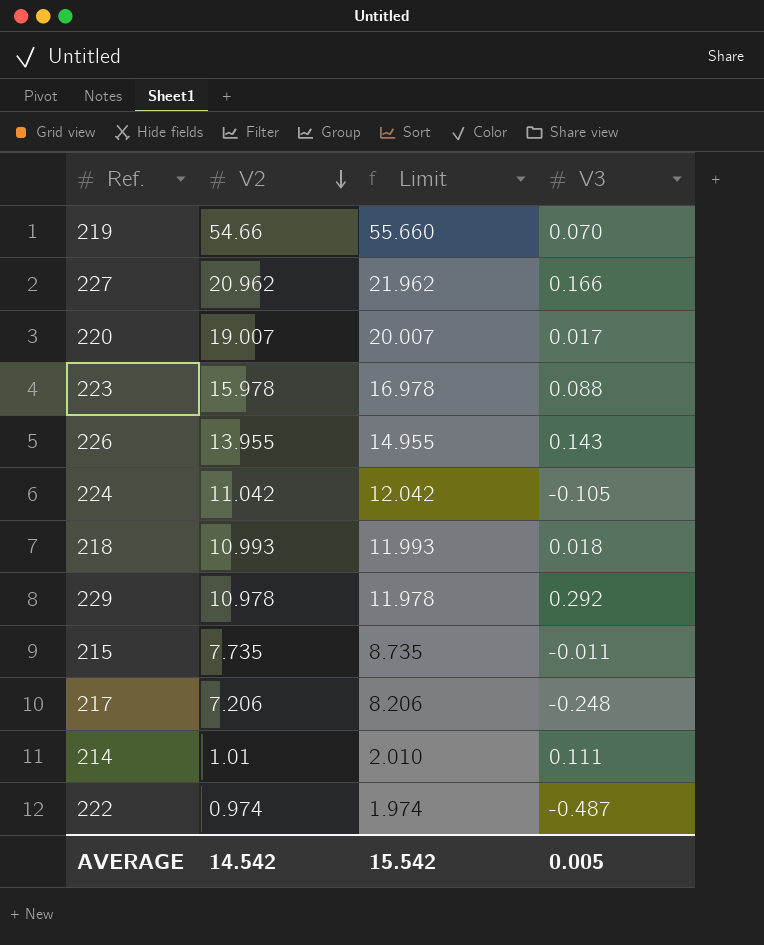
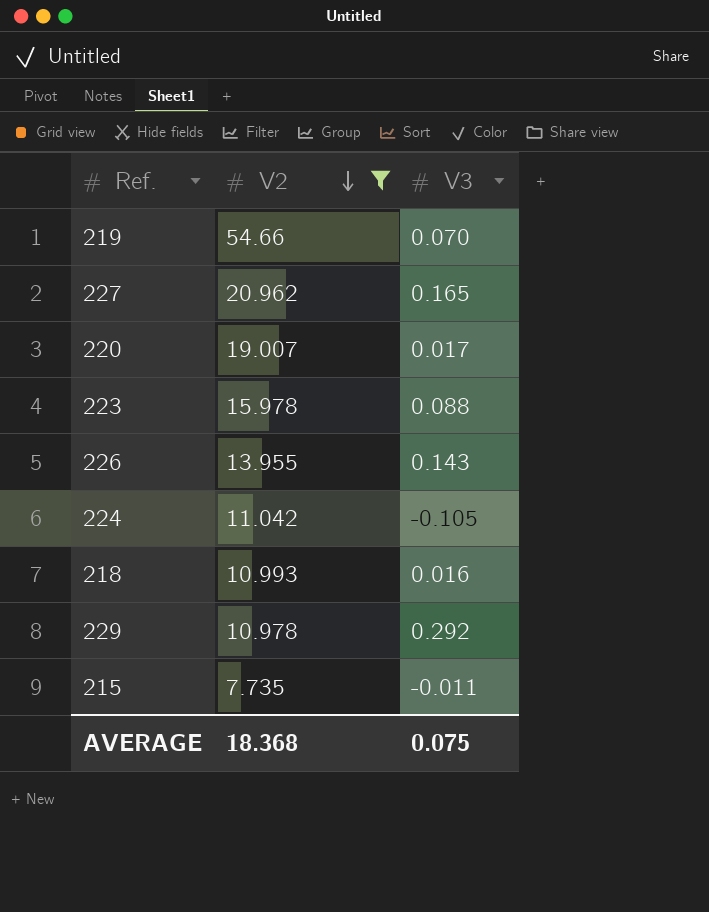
filter: none -> V2 >= 7.735
column Limit | formula: [V2] + 1 -> none
227 | V3: 0.166 -> 0.165
218 | V3: 0.018 -> 0.016
AVERAGE | V2: 14.542 -> 18.368
AVERAGE | V3: 0.005 -> 0.075

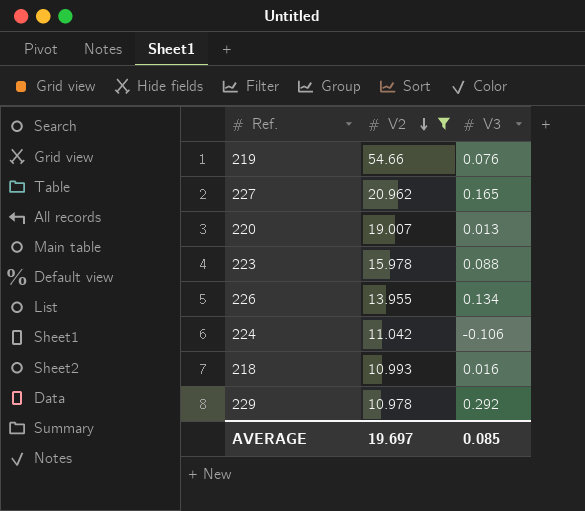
row 215: 7.735 | -0.011 -> none
219 | V3: 0.070 -> 0.076
220 | V3: 0.017 -> 0.013
226 | V3: 0.143 -> 0.134
224 | V3: -0.105 -> -0.106
AVERAGE | V2: 18.368 -> 19.697
AVERAGE | V3: 0.075 -> 0.085

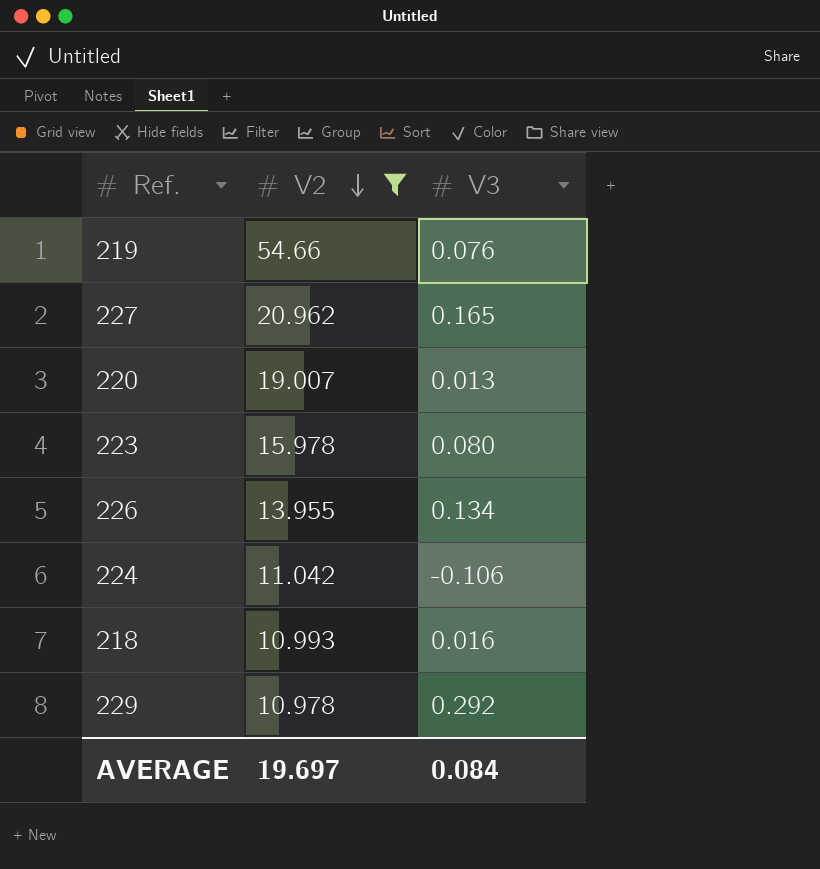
223 | V3: 0.088 -> 0.080
AVERAGE | V3: 0.085 -> 0.084

